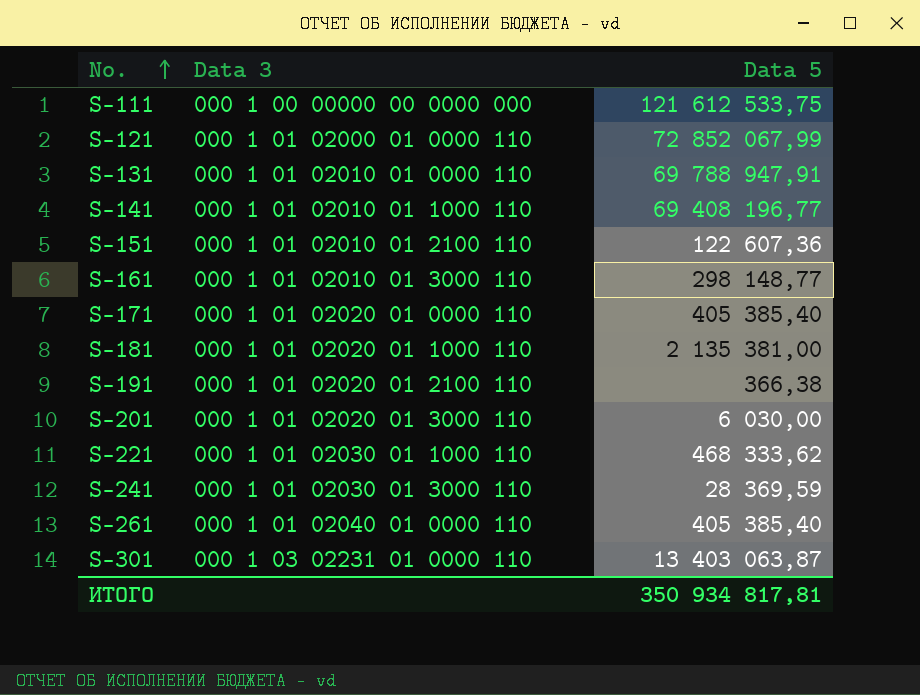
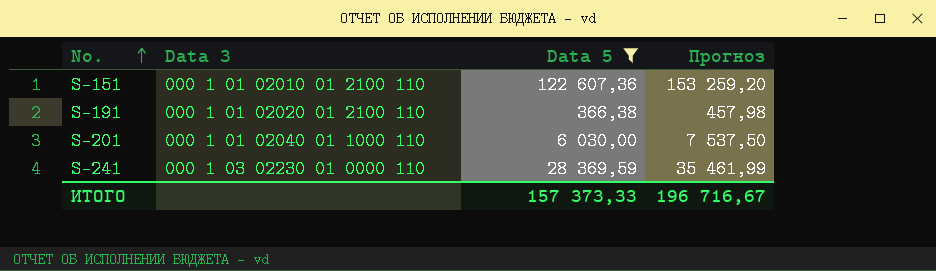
filter: none -> Data 5 <= 122 607,36
column Прогноз | formula: none -> [Data 5] * 1,25
S-201 | Data 3: 000 1 01 02020 01 3000 110 -> 000 1 01 02040 01 1000 110
S-241 | Data 3: 000 1 01 02030 01 3000 110 -> 000 1 03 02230 01 0000 110
ИТОГО | Data 5: 350 934 817,81 -> 157 373,33

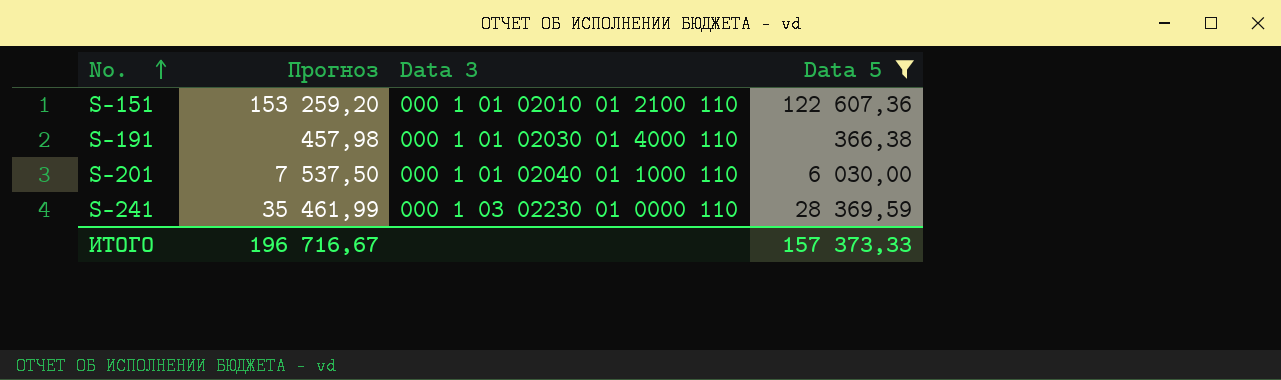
column Прогноз | position: 4 -> 2
S-191 | Data 3: 000 1 01 02020 01 2100 110 -> 000 1 01 02030 01 4000 110

